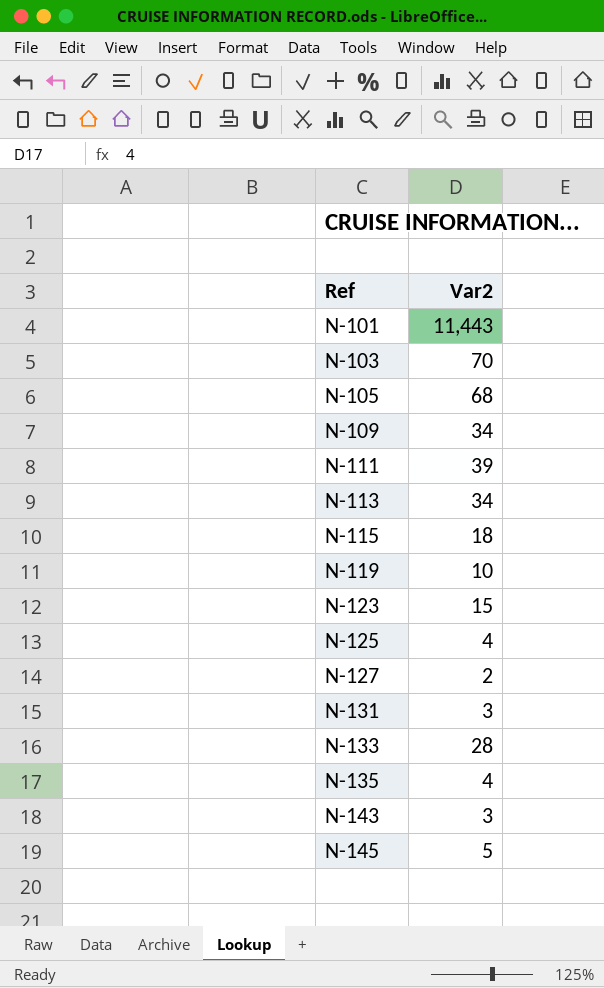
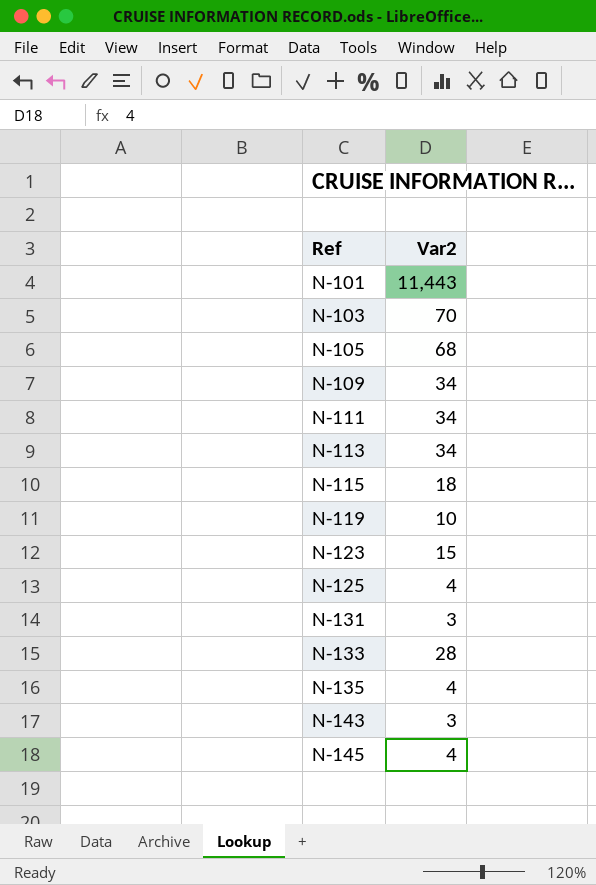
row N-127: 2 -> none
N-111 | Var2: 39 -> 34
N-145 | Var2: 5 -> 4

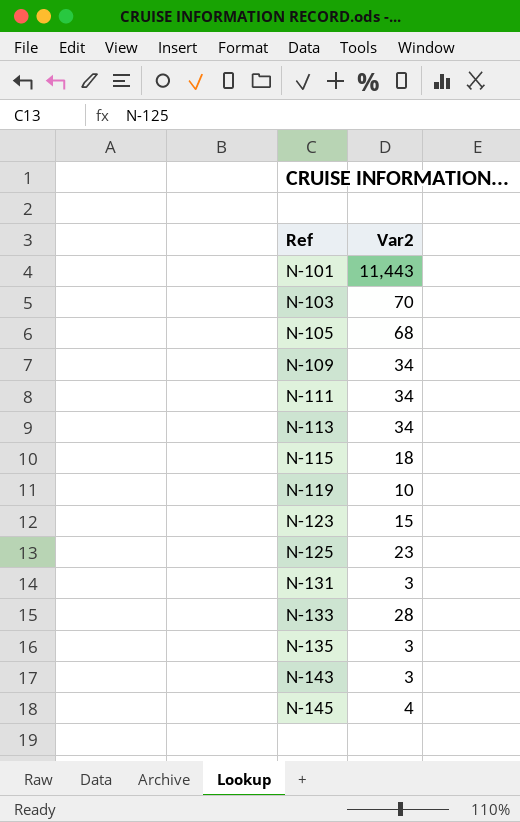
N-125 | Var2: 4 -> 23
N-135 | Var2: 4 -> 3

